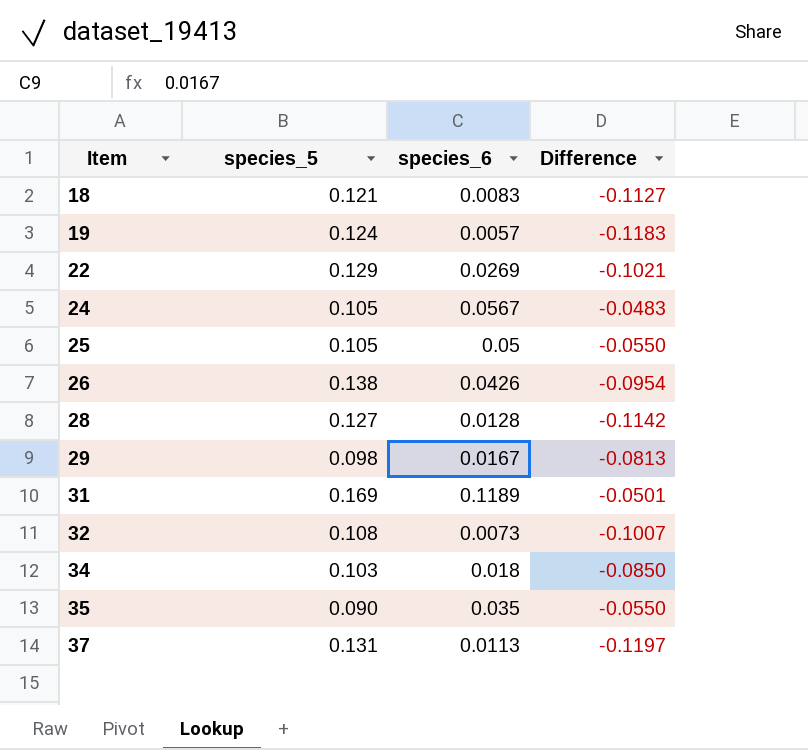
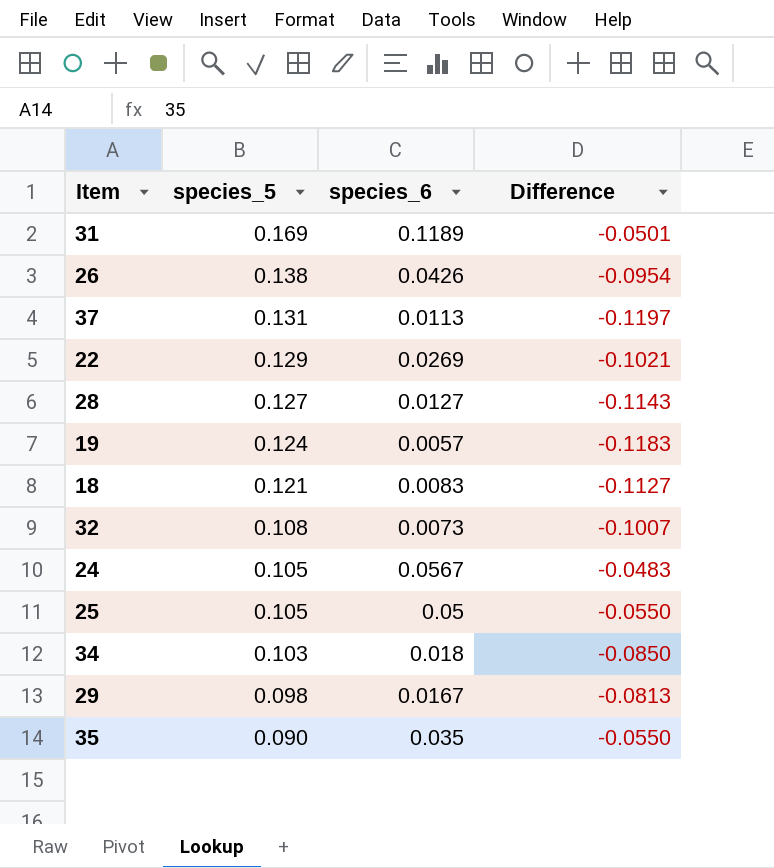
row order: Item ascending -> species_5 descending
28 | species_6: 0.0128 -> 0.0127
28 | Difference: -0.1142 -> -0.1143

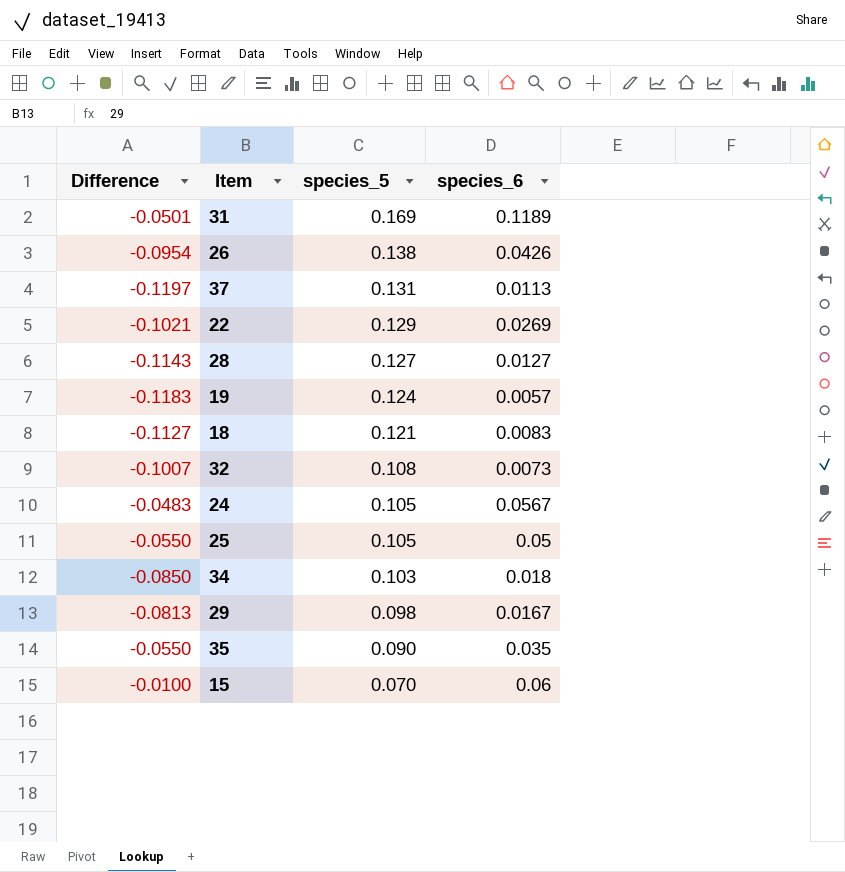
column Difference | position: 4 -> 1
row 15: none -> -0.0100 | 0.070 | 0.06

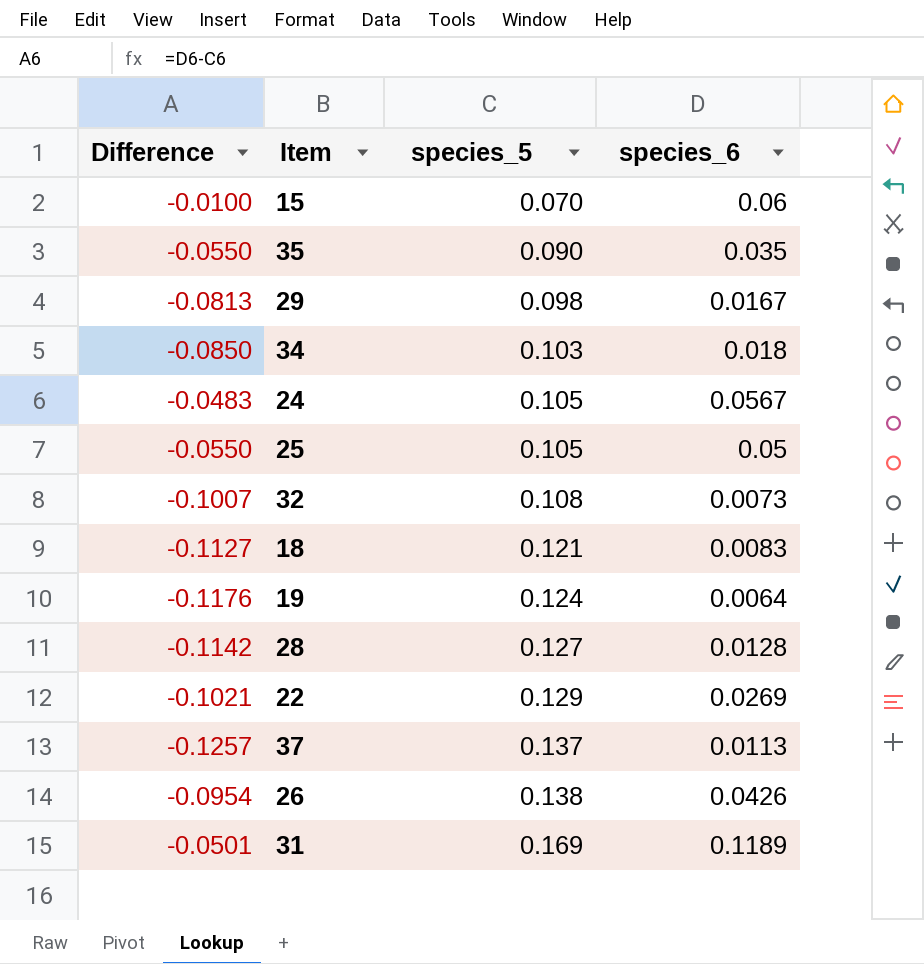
row order: species_5 descending -> species_5 ascending
19 | Difference: -0.1183 -> -0.1176
19 | species_6: 0.0057 -> 0.0064
28 | Difference: -0.1143 -> -0.1142
28 | species_6: 0.0127 -> 0.0128
37 | Difference: -0.1197 -> -0.1257
37 | species_5: 0.131 -> 0.137

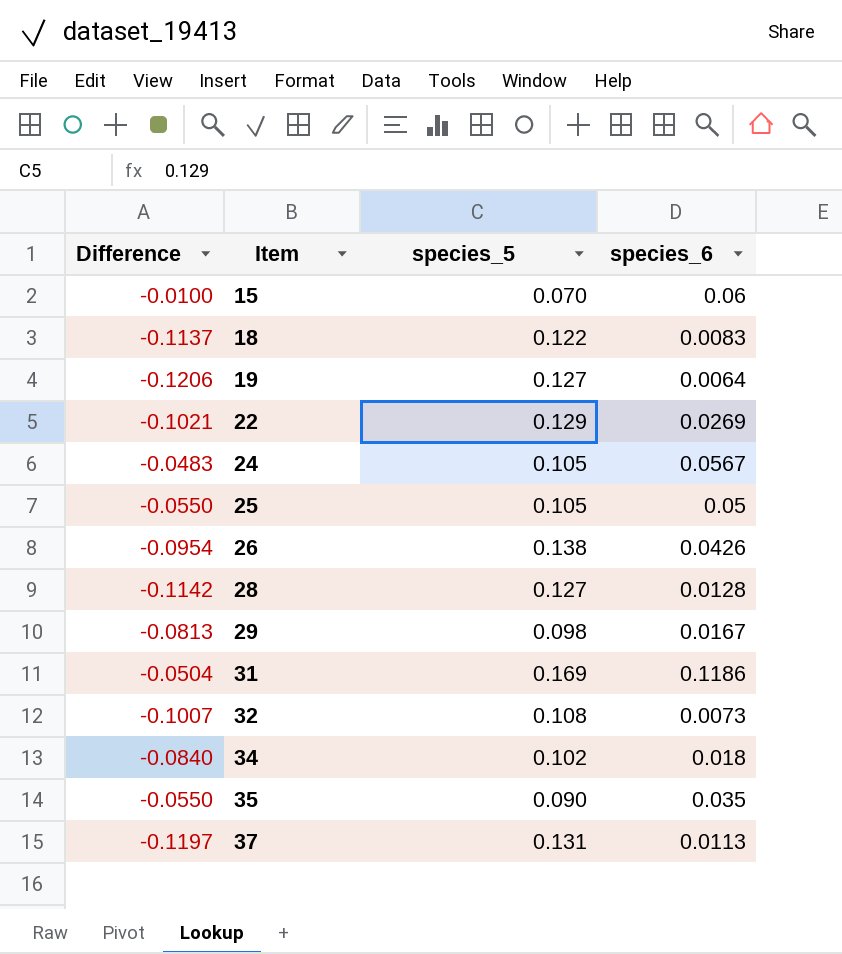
row order: species_5 ascending -> Item ascending
18 | Difference: -0.1127 -> -0.1137
18 | species_5: 0.121 -> 0.122
19 | Difference: -0.1176 -> -0.1206
19 | species_5: 0.124 -> 0.127
31 | Difference: -0.0501 -> -0.0504
31 | species_6: 0.1189 -> 0.1186
34 | Difference: -0.0850 -> -0.0840
34 | species_5: 0.103 -> 0.102
37 | Difference: -0.1257 -> -0.1197
37 | species_5: 0.137 -> 0.131

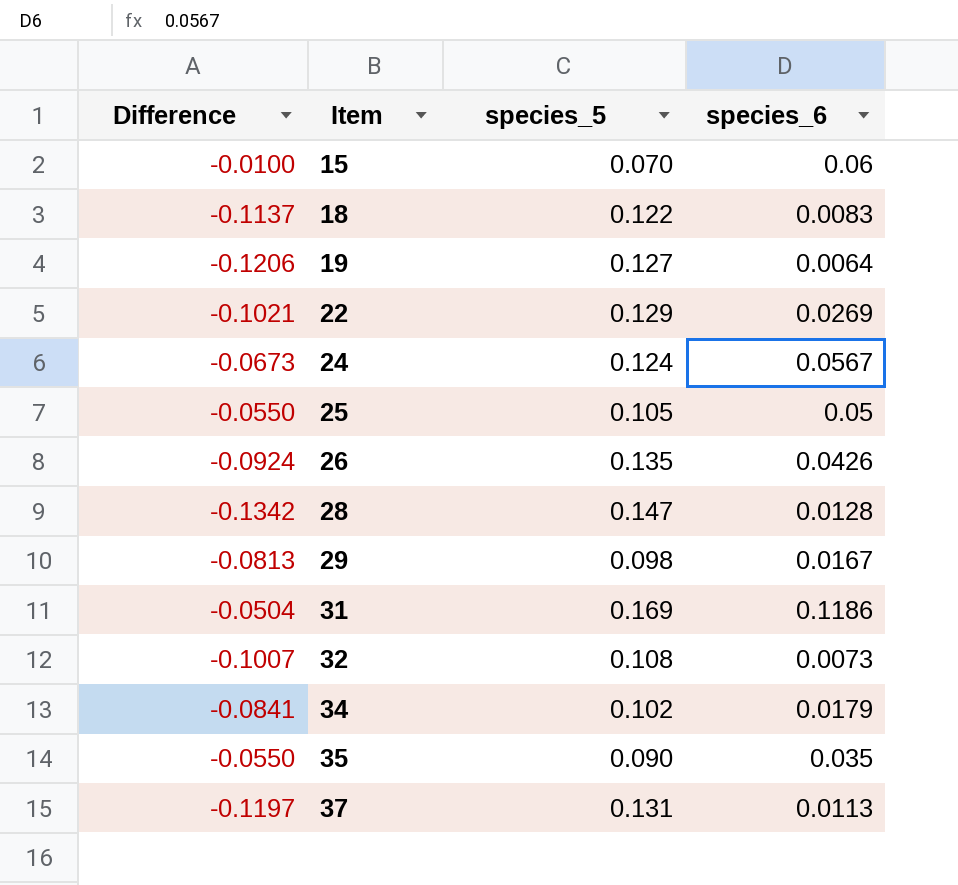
24 | Difference: -0.0483 -> -0.0673
24 | species_5: 0.105 -> 0.124
26 | Difference: -0.0954 -> -0.0924
26 | species_5: 0.138 -> 0.135
28 | Difference: -0.1142 -> -0.1342
28 | species_5: 0.127 -> 0.147
34 | Difference: -0.0840 -> -0.0841
34 | species_6: 0.018 -> 0.0179

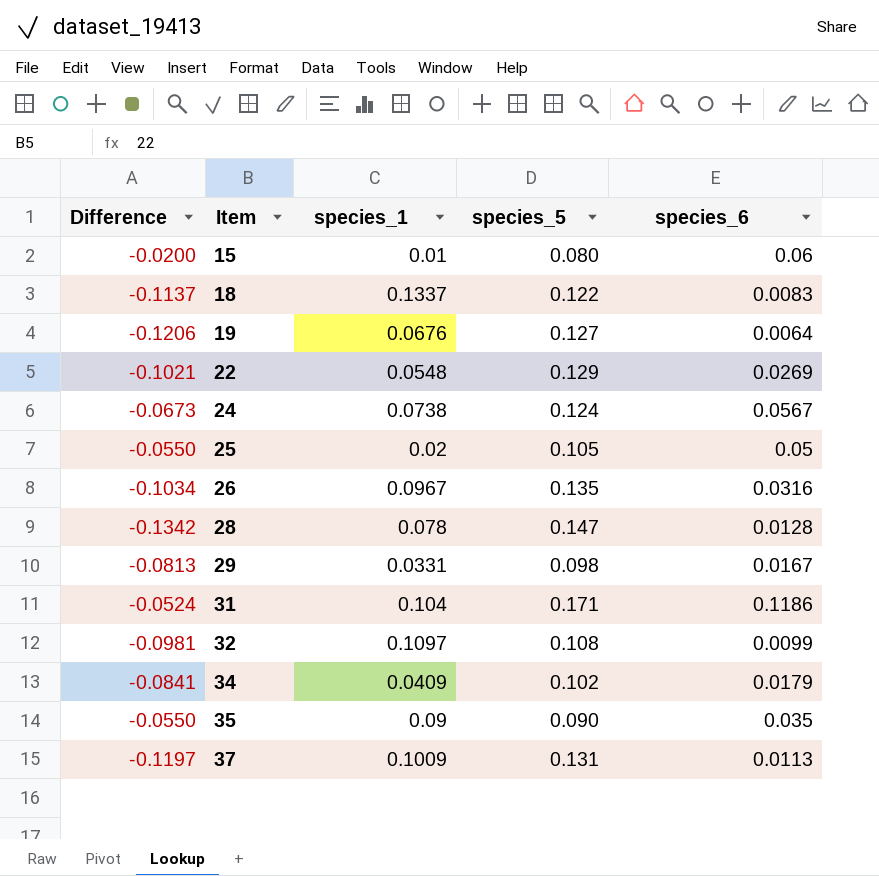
column species_1 | position: none -> 3
15 | Difference: -0.0100 -> -0.0200
15 | species_5: 0.070 -> 0.080
26 | Difference: -0.0924 -> -0.1034
26 | species_6: 0.0426 -> 0.0316
31 | Difference: -0.0504 -> -0.0524
31 | species_5: 0.169 -> 0.171
32 | Difference: -0.1007 -> -0.0981
32 | species_6: 0.0073 -> 0.0099

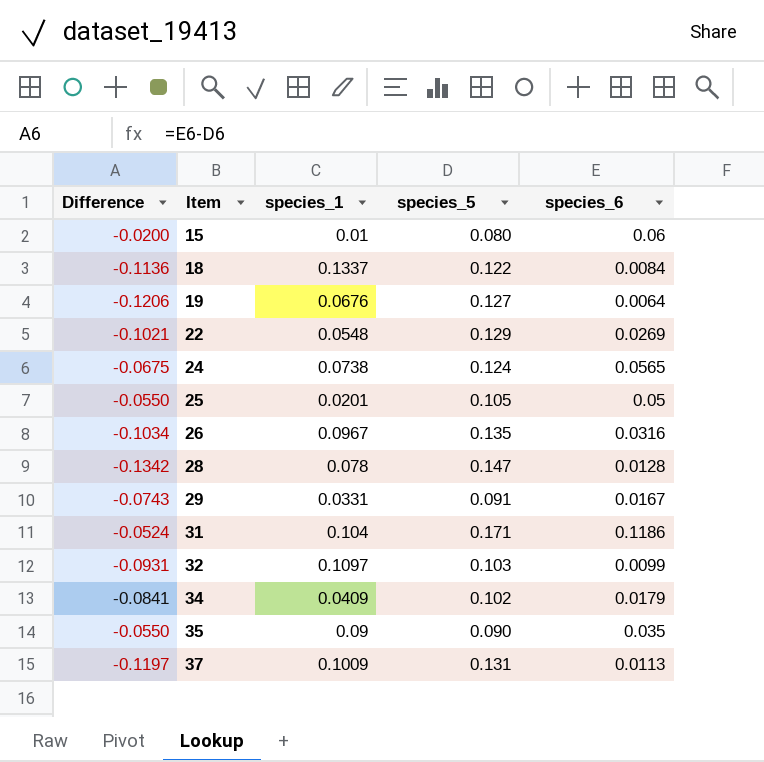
18 | Difference: -0.1137 -> -0.1136
18 | species_6: 0.0083 -> 0.0084
24 | Difference: -0.0673 -> -0.0675
24 | species_6: 0.0567 -> 0.0565
25 | species_1: 0.02 -> 0.0201
29 | Difference: -0.0813 -> -0.0743
29 | species_5: 0.098 -> 0.091
32 | Difference: -0.0981 -> -0.0931
32 | species_5: 0.108 -> 0.103

